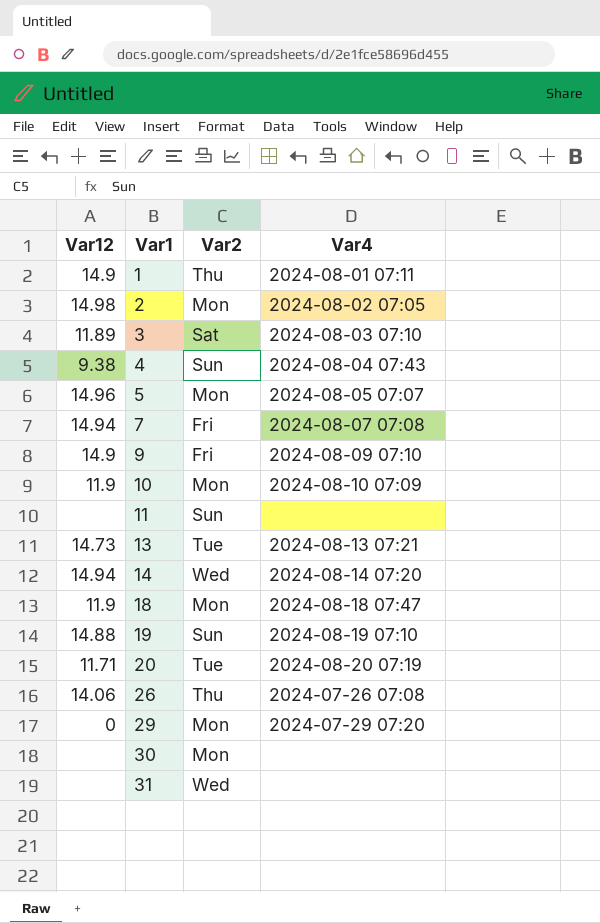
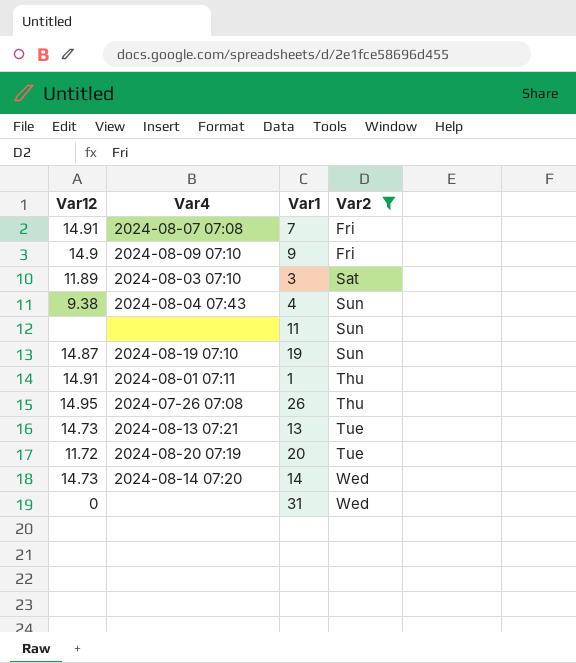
filter: none -> Var2 != Mon
row order: Var1 ascending -> Var2 ascending
column Var4 | position: 4 -> 2
7 | Var12: 14.94 -> 14.91
19 | Var12: 14.88 -> 14.87
1 | Var12: 14.9 -> 14.91
26 | Var12: 14.06 -> 14.95
20 | Var12: 11.71 -> 11.72
14 | Var12: 14.94 -> 14.73
31 | Var12: none -> 0

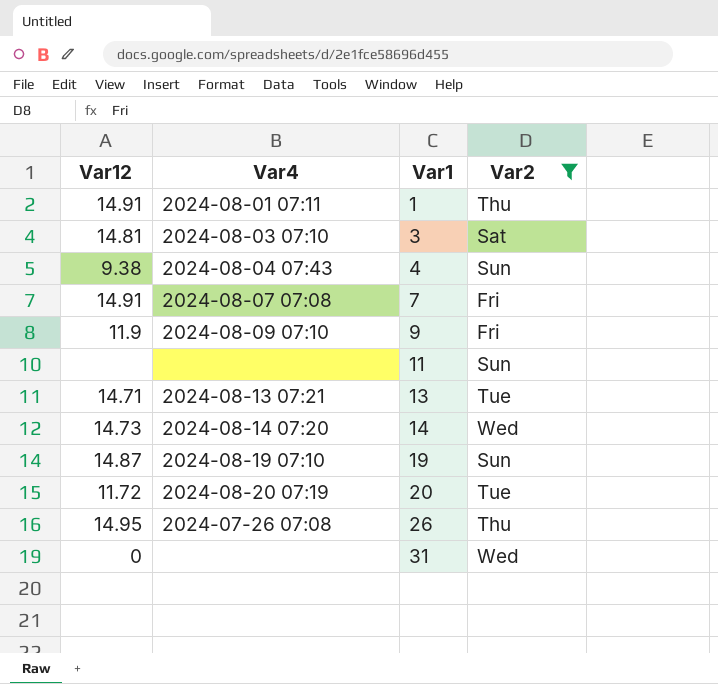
row order: Var2 ascending -> Var1 ascending
3 | Var12: 11.89 -> 14.81
9 | Var12: 14.9 -> 11.9
13 | Var12: 14.73 -> 14.71

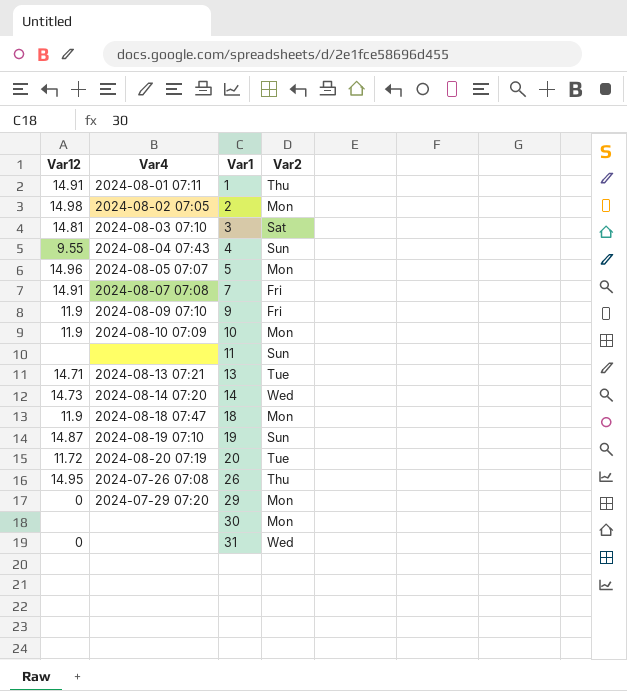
filter: Var2 != Mon -> none
4 | Var12: 9.38 -> 9.55

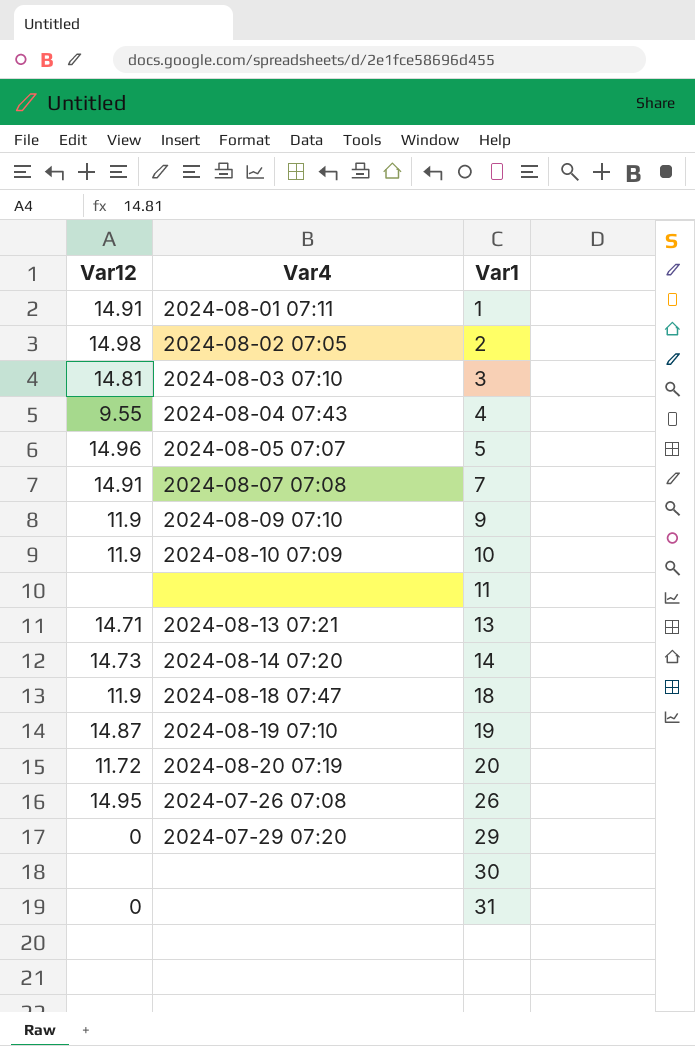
column Var2 | position: 4 -> none

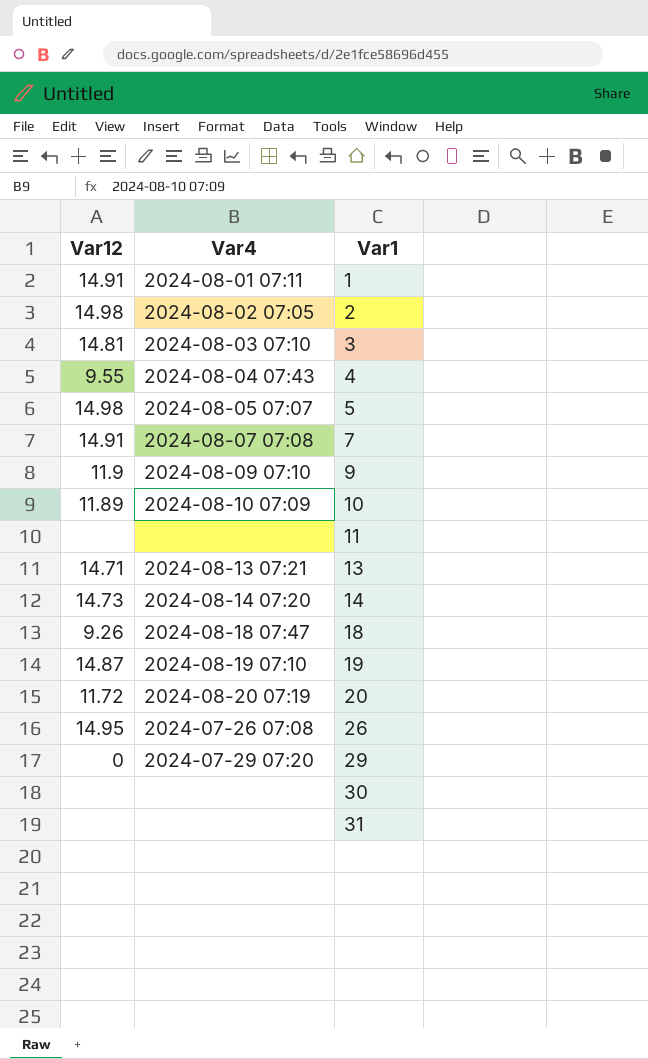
5 | Var12: 14.96 -> 14.98
10 | Var12: 11.9 -> 11.89
18 | Var12: 11.9 -> 9.26
31 | Var12: 0 -> none

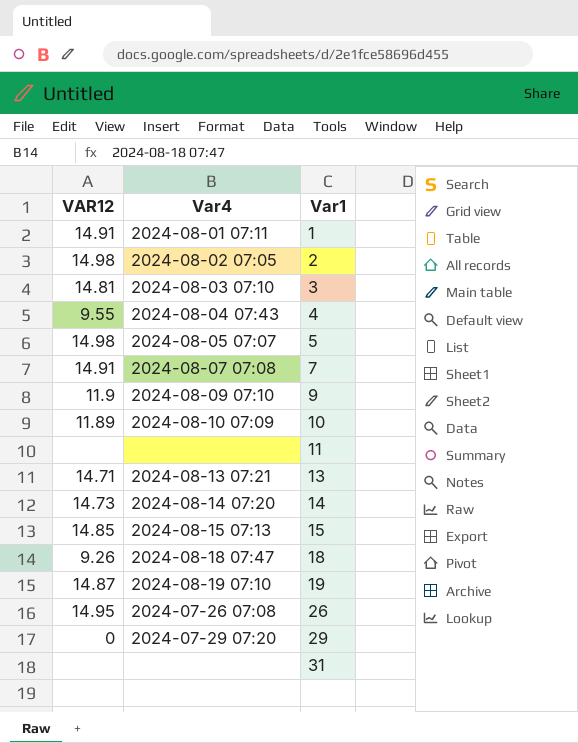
column name: Var12 -> VAR12
row 20: 11.72 | 2024-08-20 07:19 -> none
row 30: none | none -> none
row 15: none -> 14.85 | 2024-08-15 07:13

